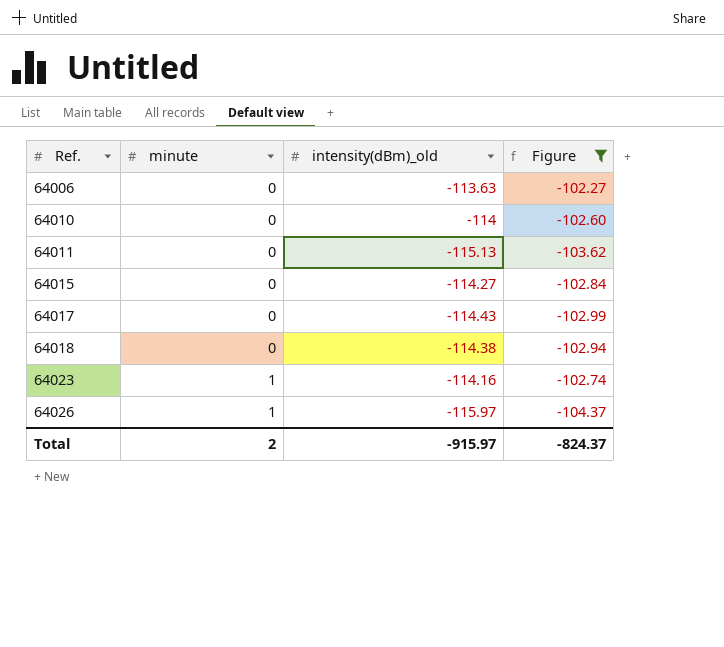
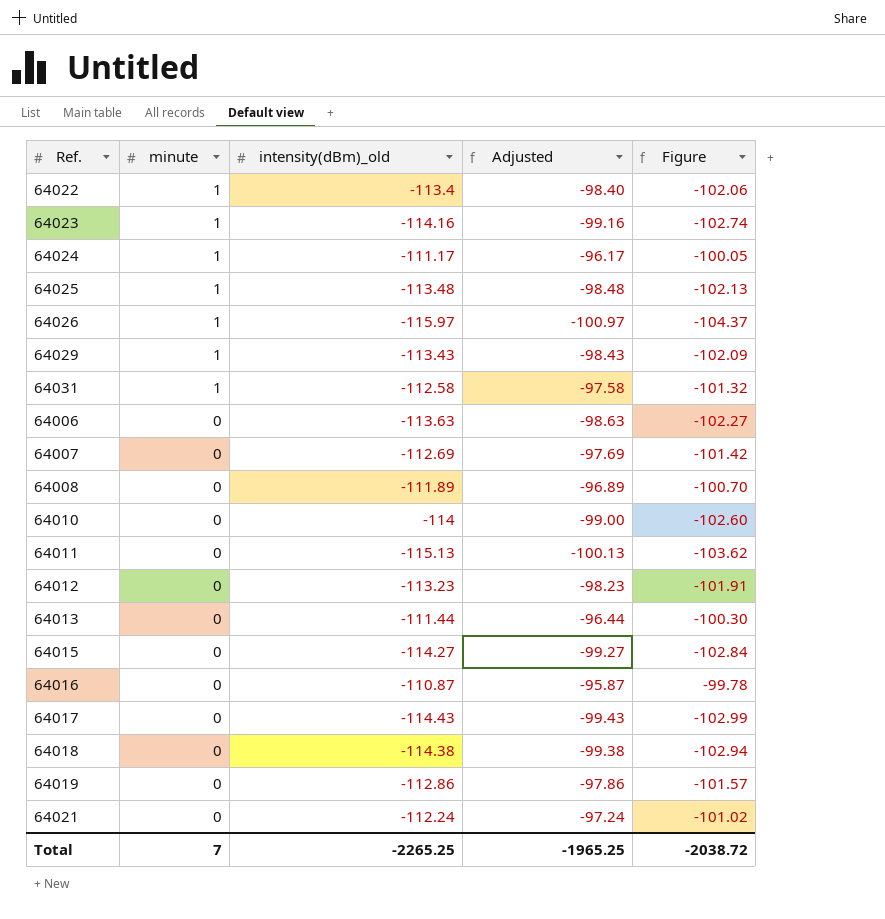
filter: Figure <= -102.27 -> none
row order: Ref. ascending -> minute descending
column Adjusted | formula: none -> [intensity(dBm)_old] + 15
Total | minute: 2 -> 7
Total | intensity(dBm)_old: -915.97 -> -2265.25
Total | Figure: -824.37 -> -2038.72

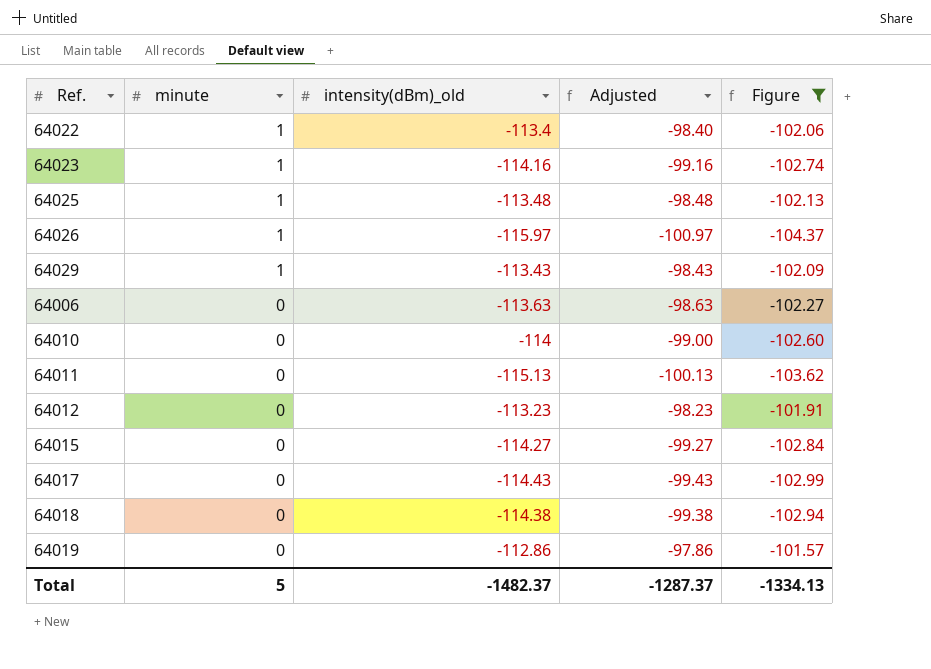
filter: none -> Figure <= -101.57
Total | minute: 7 -> 5
Total | intensity(dBm)_old: -2265.25 -> -1482.37
Total | Adjusted: -1965.25 -> -1287.37
Total | Figure: -2038.72 -> -1334.13

